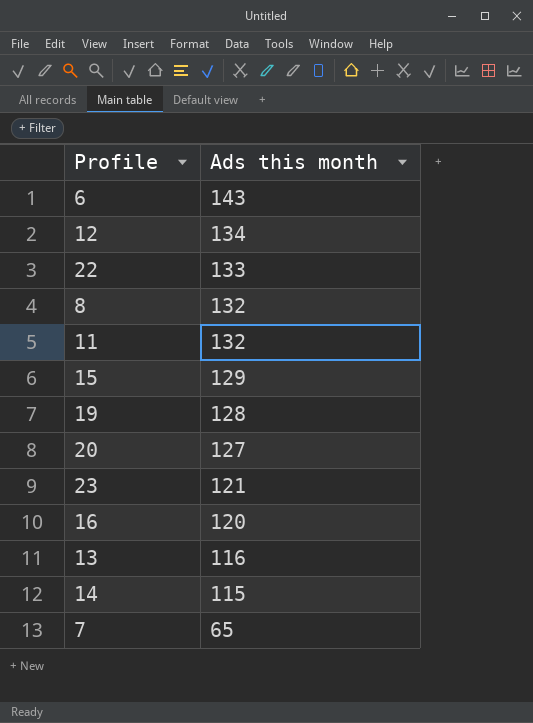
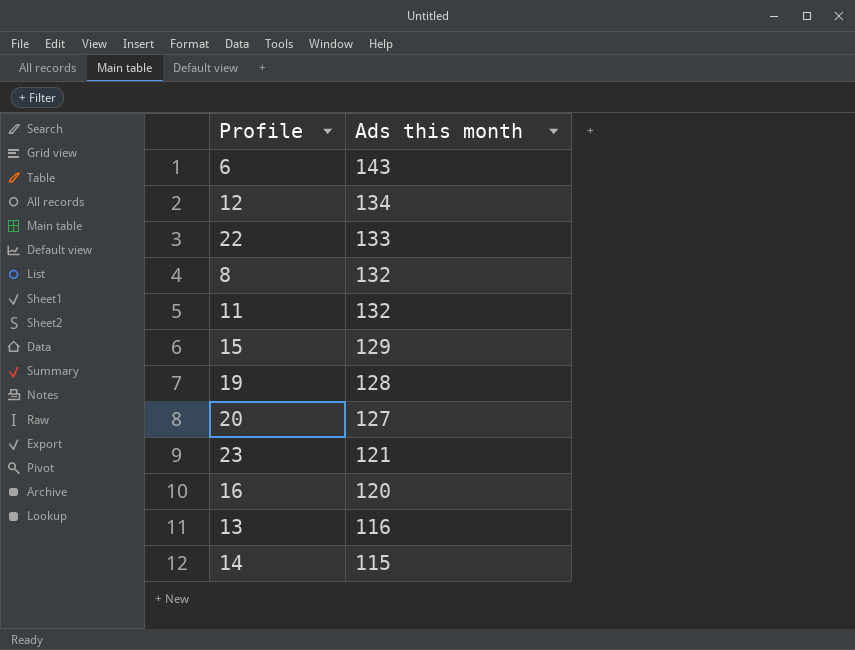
row 7: 65 -> none

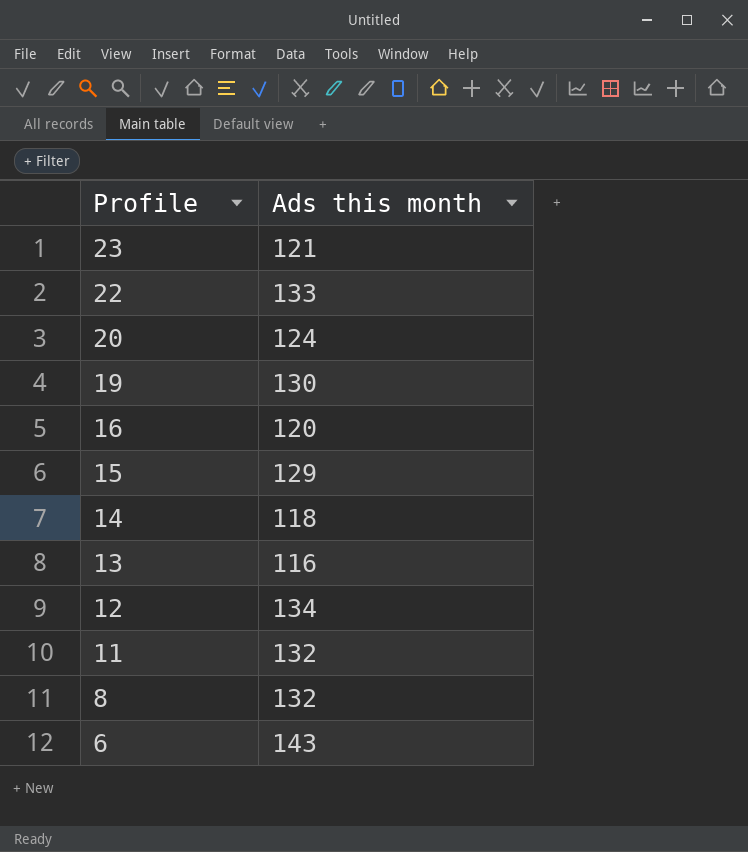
row order: Ads this month descending -> Profile descending
20 | Ads this month: 127 -> 124
19 | Ads this month: 128 -> 130
14 | Ads this month: 115 -> 118

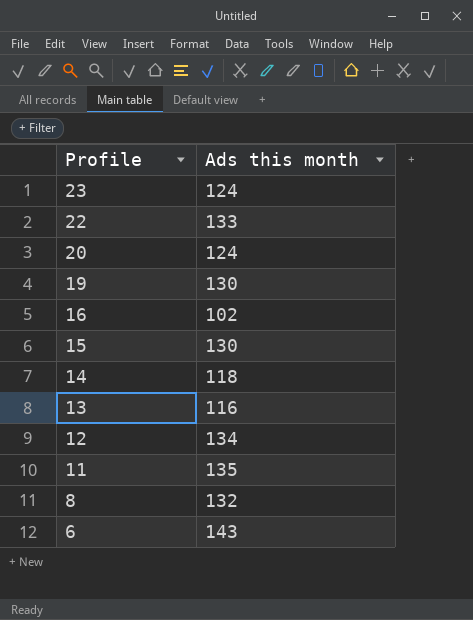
23 | Ads this month: 121 -> 124
16 | Ads this month: 120 -> 102
15 | Ads this month: 129 -> 130
11 | Ads this month: 132 -> 135

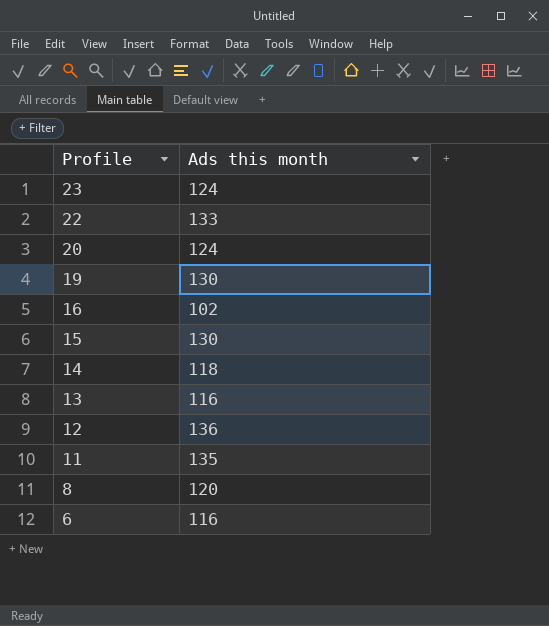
12 | Ads this month: 134 -> 136
8 | Ads this month: 132 -> 120
6 | Ads this month: 143 -> 116

